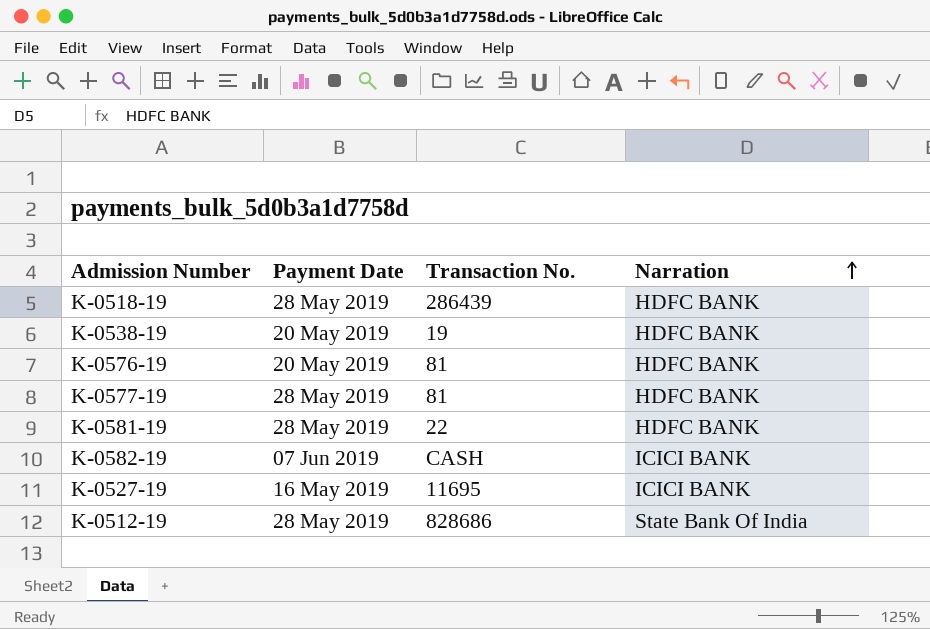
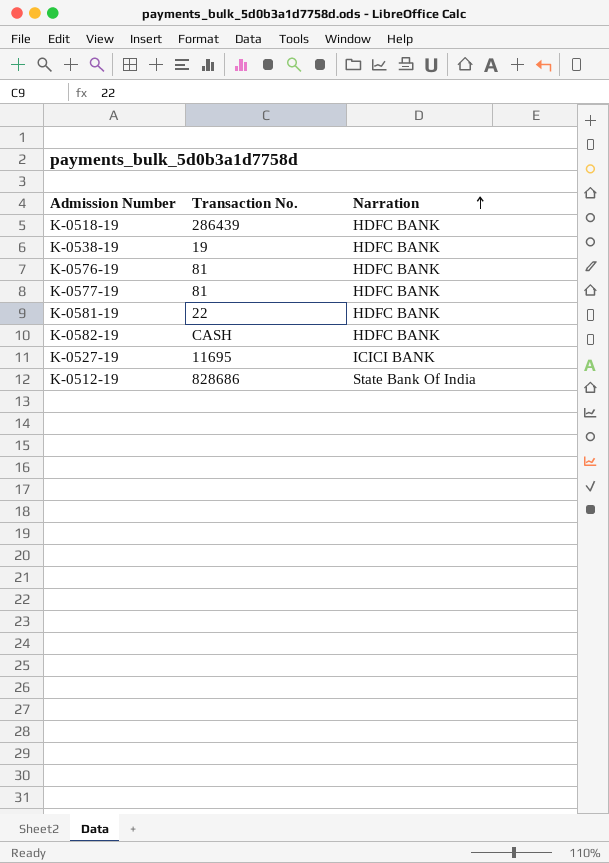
column Payment Date | position: 2 -> none
K-0582-19 | Narration: ICICI BANK -> HDFC BANK

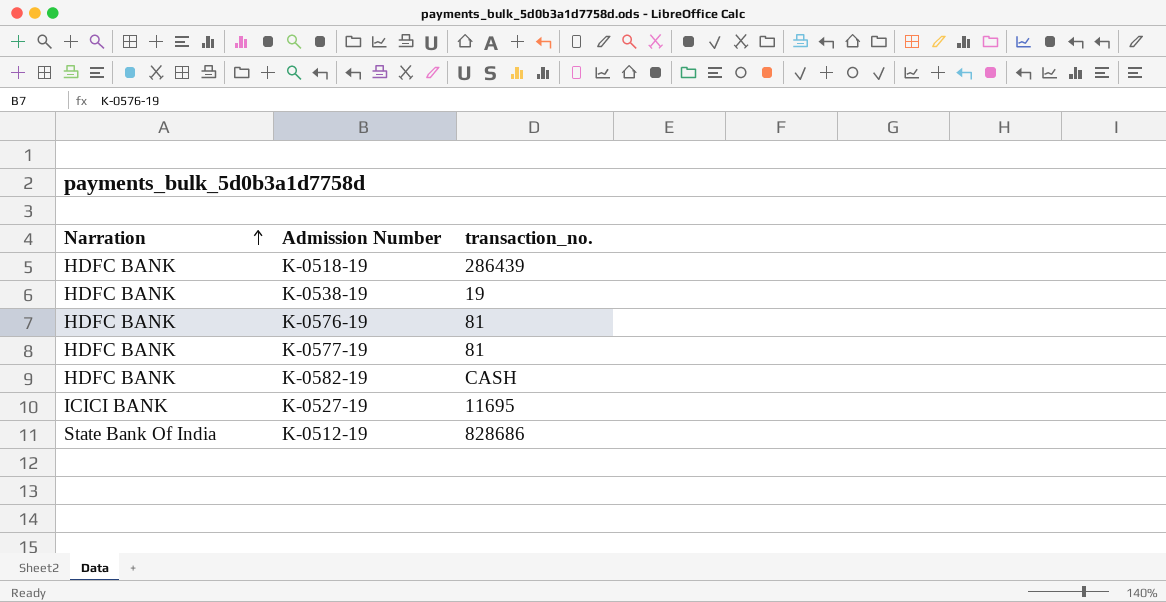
column Narration | position: 3 -> 1
column name: Transaction No. -> transaction_no.
row K-0581-19: 22 | HDFC BANK -> none

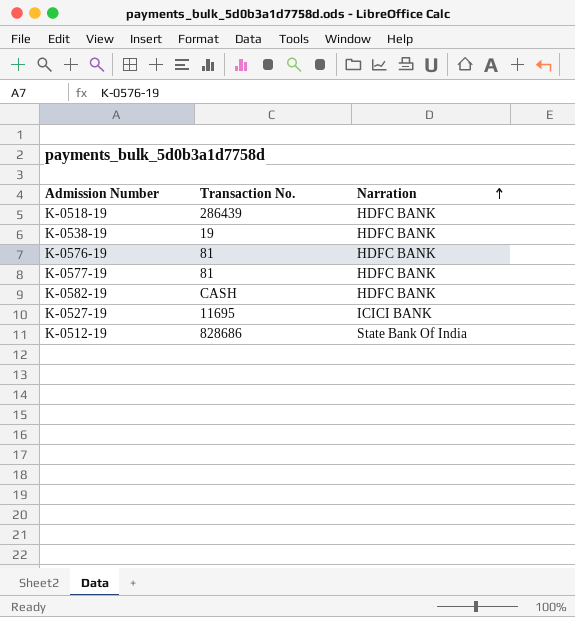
column name: transaction_no. -> Transaction No.
column Narration | position: 1 -> 3

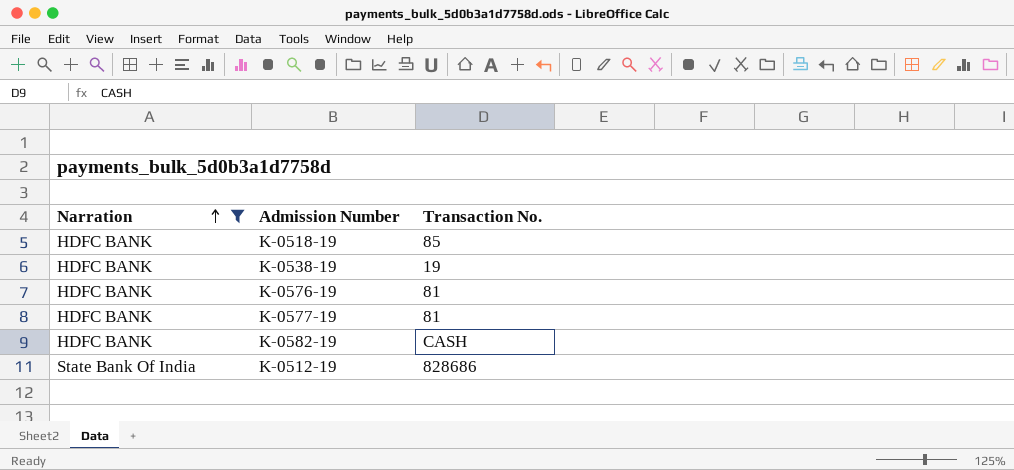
filter: none -> Narration != ICICI BANK
column Narration | position: 3 -> 1
K-0518-19 | Transaction No.: 286439 -> 85

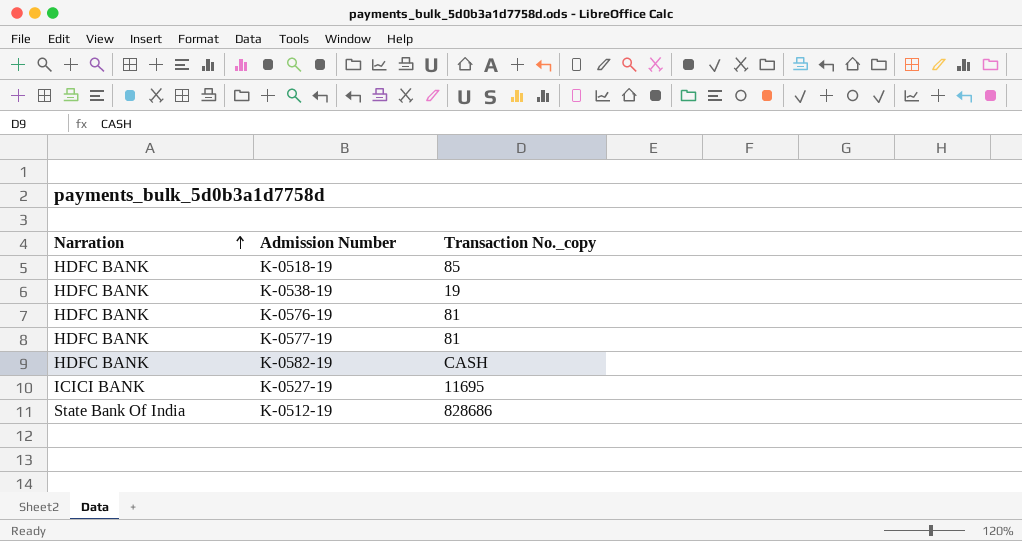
filter: Narration != ICICI BANK -> none
column name: Transaction No. -> Transaction No._copy

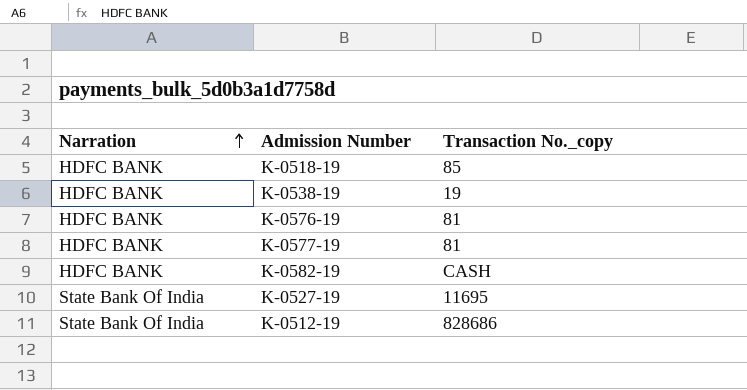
K-0527-19 | Narration: ICICI BANK -> State Bank Of India

